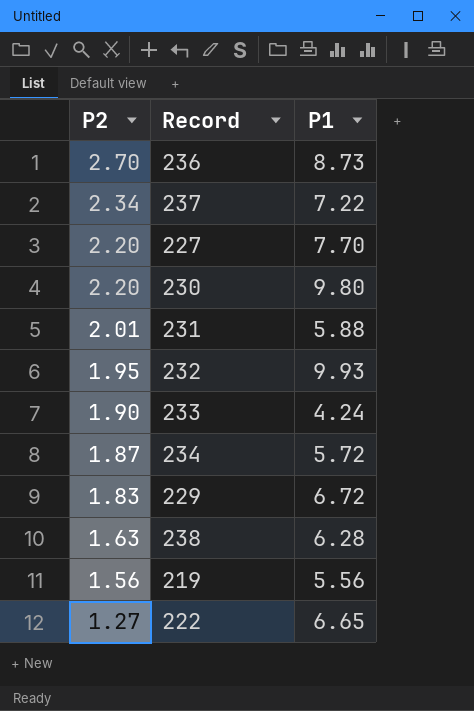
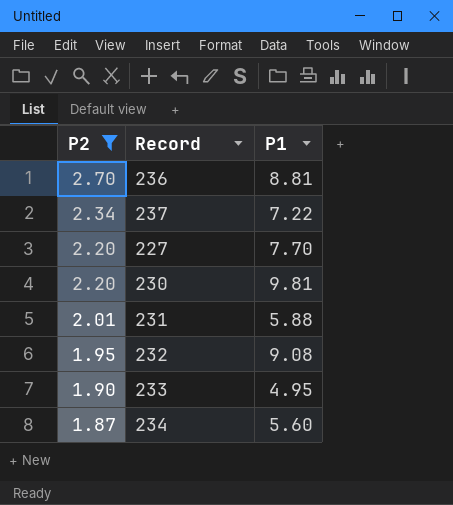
filter: none -> P2 >= 1.87
236 | P1: 8.73 -> 8.81
230 | P1: 9.80 -> 9.81
232 | P1: 9.93 -> 9.08
233 | P1: 4.24 -> 4.95
234 | P1: 5.72 -> 5.60

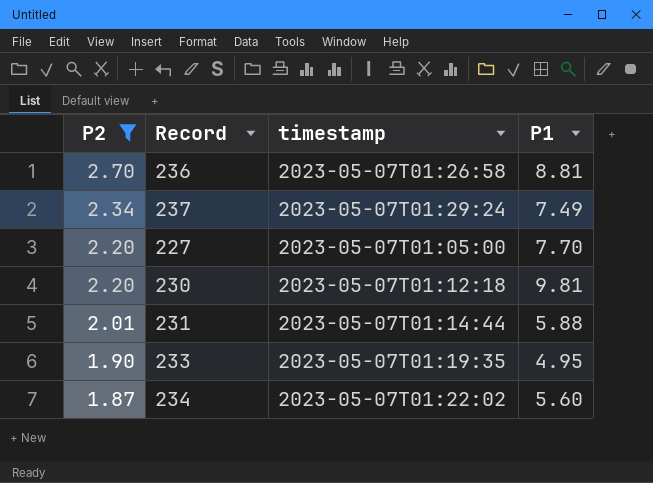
column timestamp | position: none -> 3
row 232: 1.95 | 9.08 -> none
237 | P1: 7.22 -> 7.49

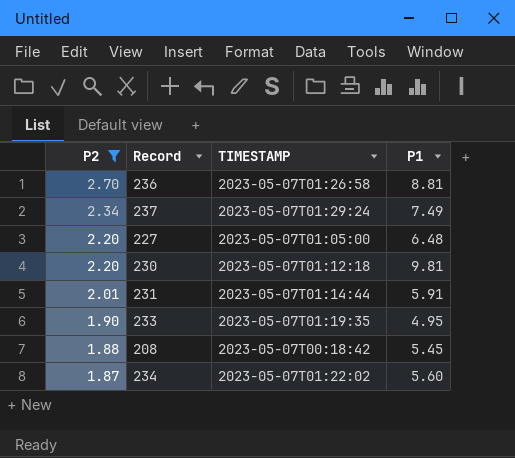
column name: timestamp -> TIMESTAMP
227 | P1: 7.70 -> 6.48
231 | P1: 5.88 -> 5.91
row 208: none -> 1.88 | 2023-05-07T00:18:42 | 5.45

